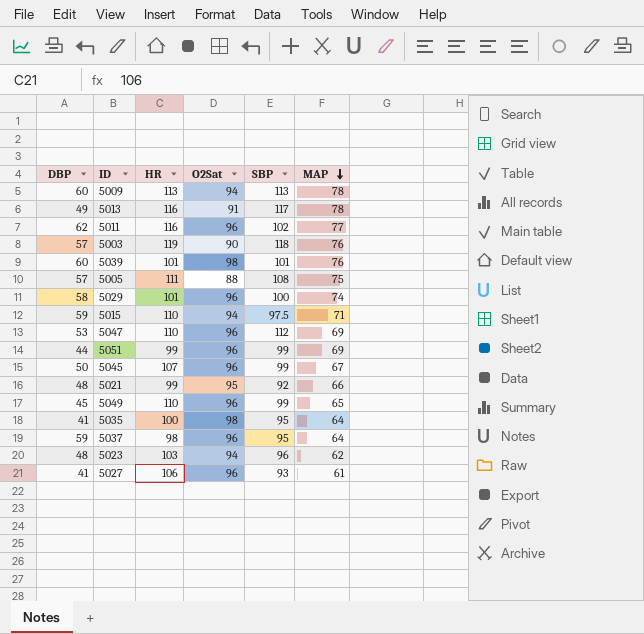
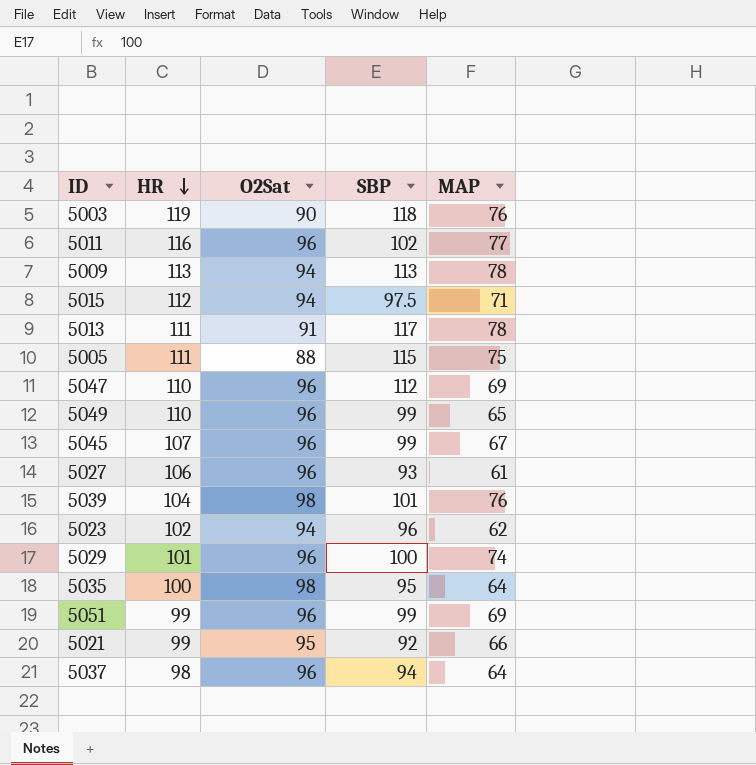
row order: MAP descending -> HR descending
column DBP | position: 1 -> none
5015 | HR: 110 -> 112
5013 | HR: 116 -> 111
5005 | SBP: 108 -> 115
5039 | HR: 101 -> 104
5023 | HR: 103 -> 102
5037 | SBP: 95 -> 94

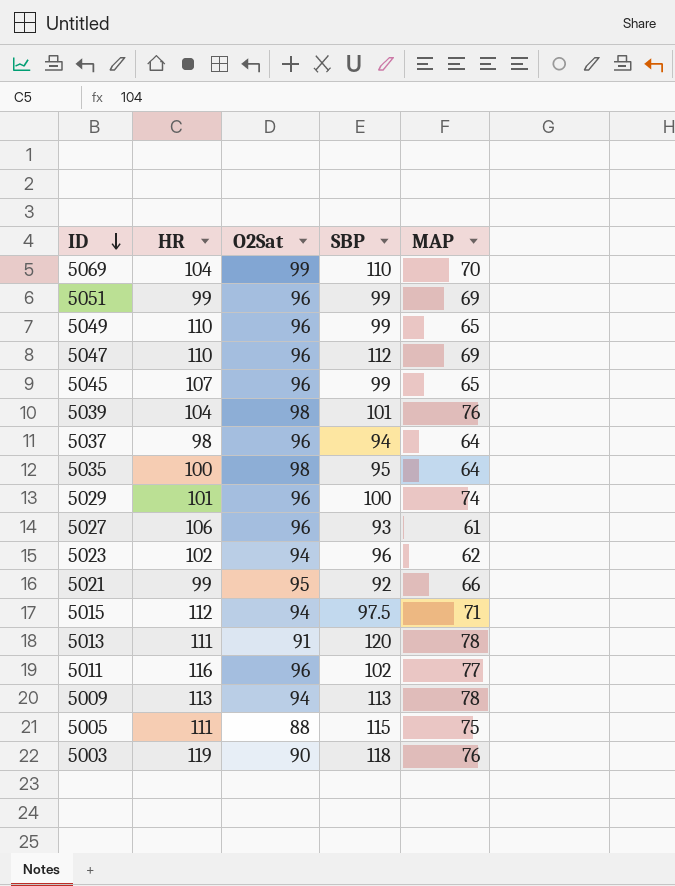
row order: HR descending -> ID descending
row 5069: none -> 104 | 99 | 110 | 70
5045 | MAP: 67 -> 65
5013 | SBP: 117 -> 120

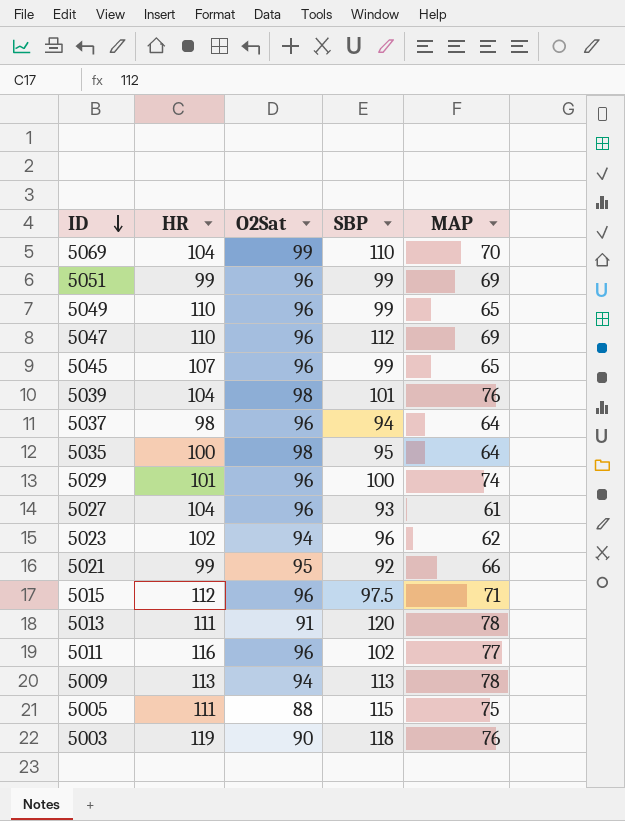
5027 | HR: 106 -> 104
5015 | O2Sat: 94 -> 96

